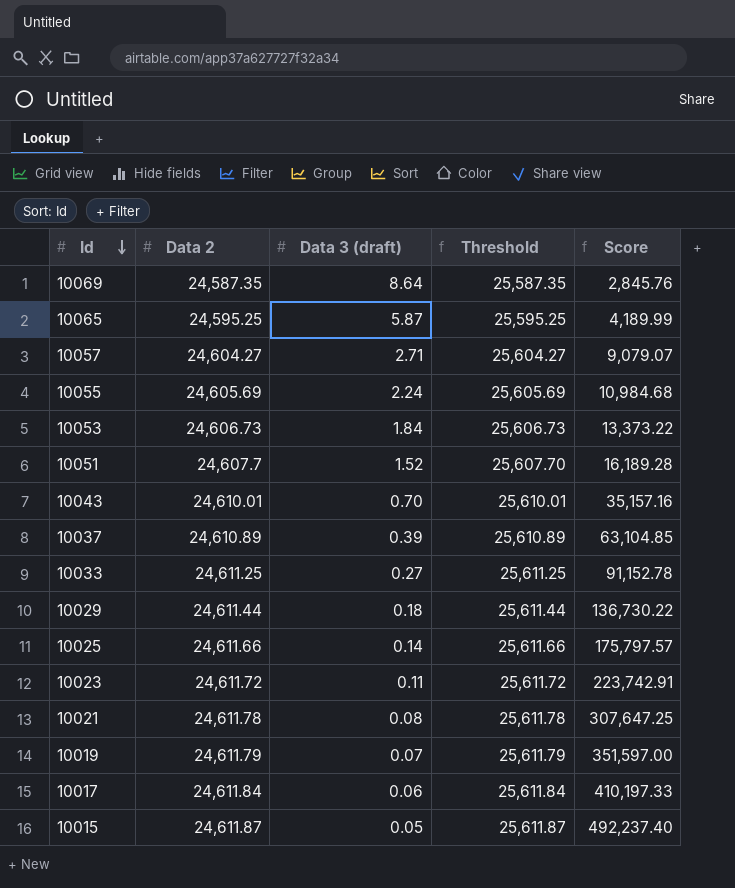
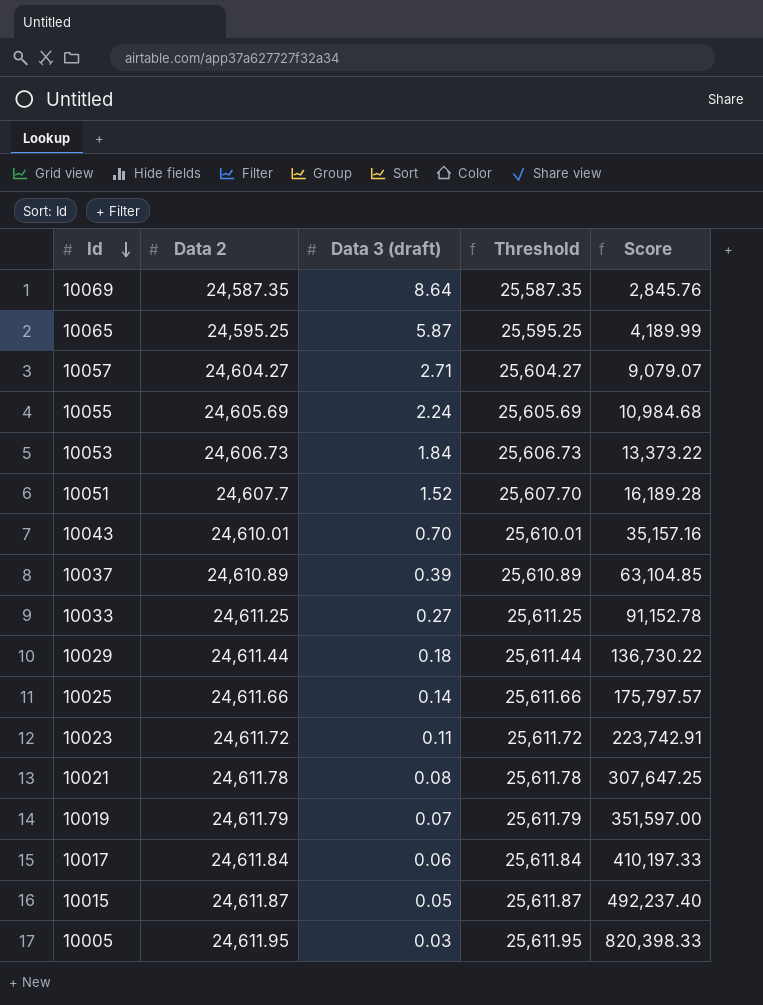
row 10005: none -> 24,611.95 | 0.03 | 25,611.95 | 820,398.33

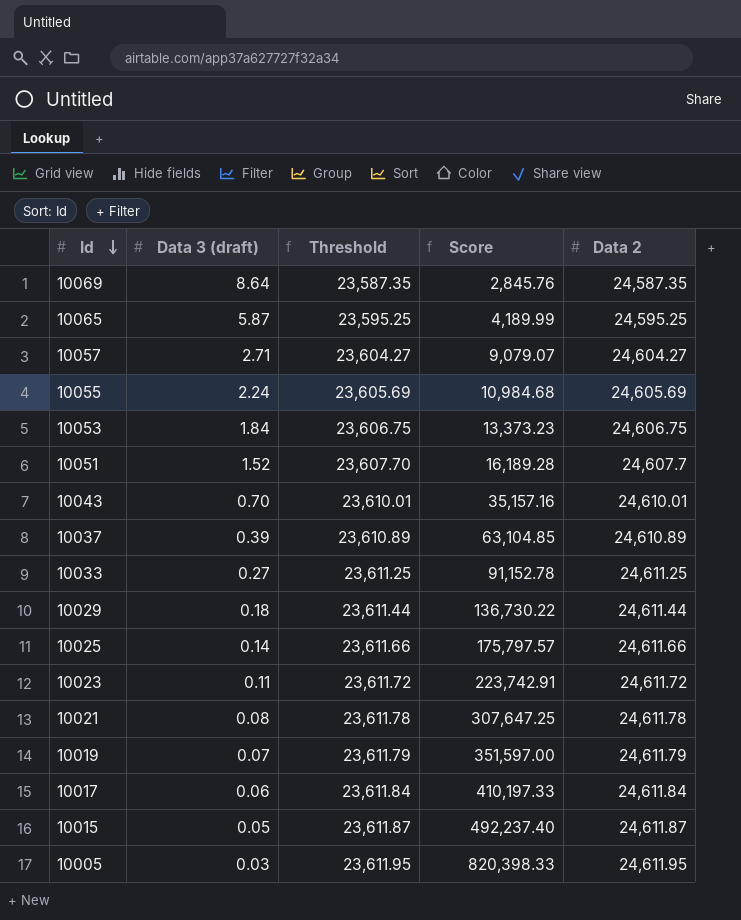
column Threshold | formula: [Data 2] + 1000 -> [Data 2] - 1000
column Data 2 | position: 2 -> 5
10053 | Score: 13,373.22 -> 13,373.23
10053 | Data 2: 24,606.73 -> 24,606.75

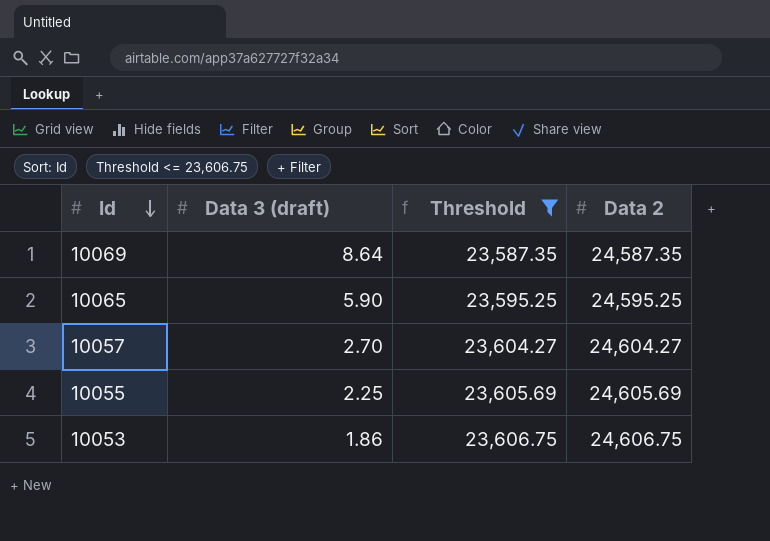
filter: none -> Threshold <= 23,606.75
column Score | formula: [Data 2] / [Data 3 (draft)] -> none
10065 | Data 3 (draft): 5.87 -> 5.90
10057 | Data 3 (draft): 2.71 -> 2.70
10055 | Data 3 (draft): 2.24 -> 2.25
10053 | Data 3 (draft): 1.84 -> 1.86

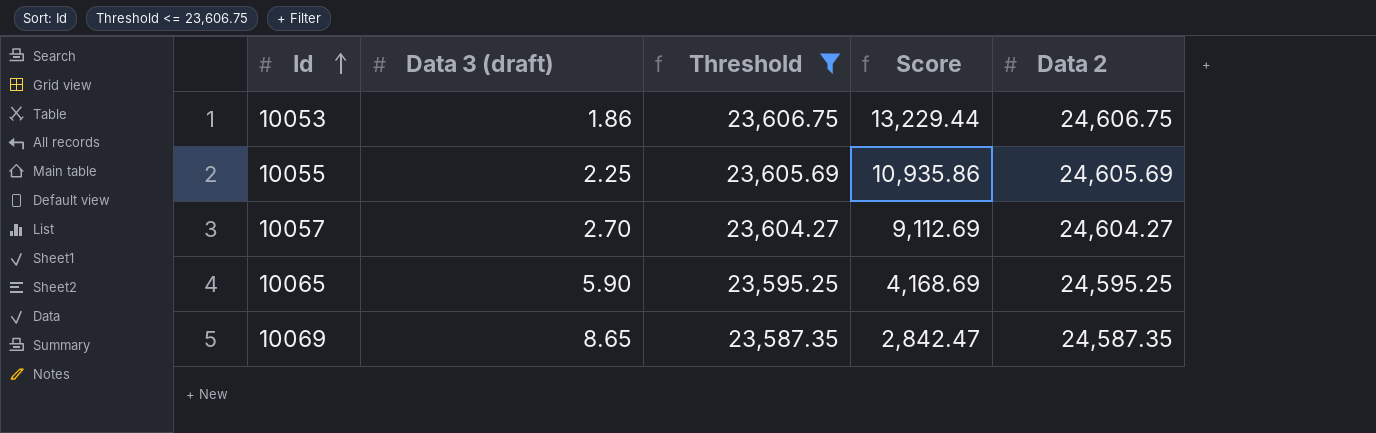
row order: Id descending -> Id ascending
column Score | formula: none -> [Data 2] / [Data 3 (draft)]
10069 | Data 3 (draft): 8.64 -> 8.65

